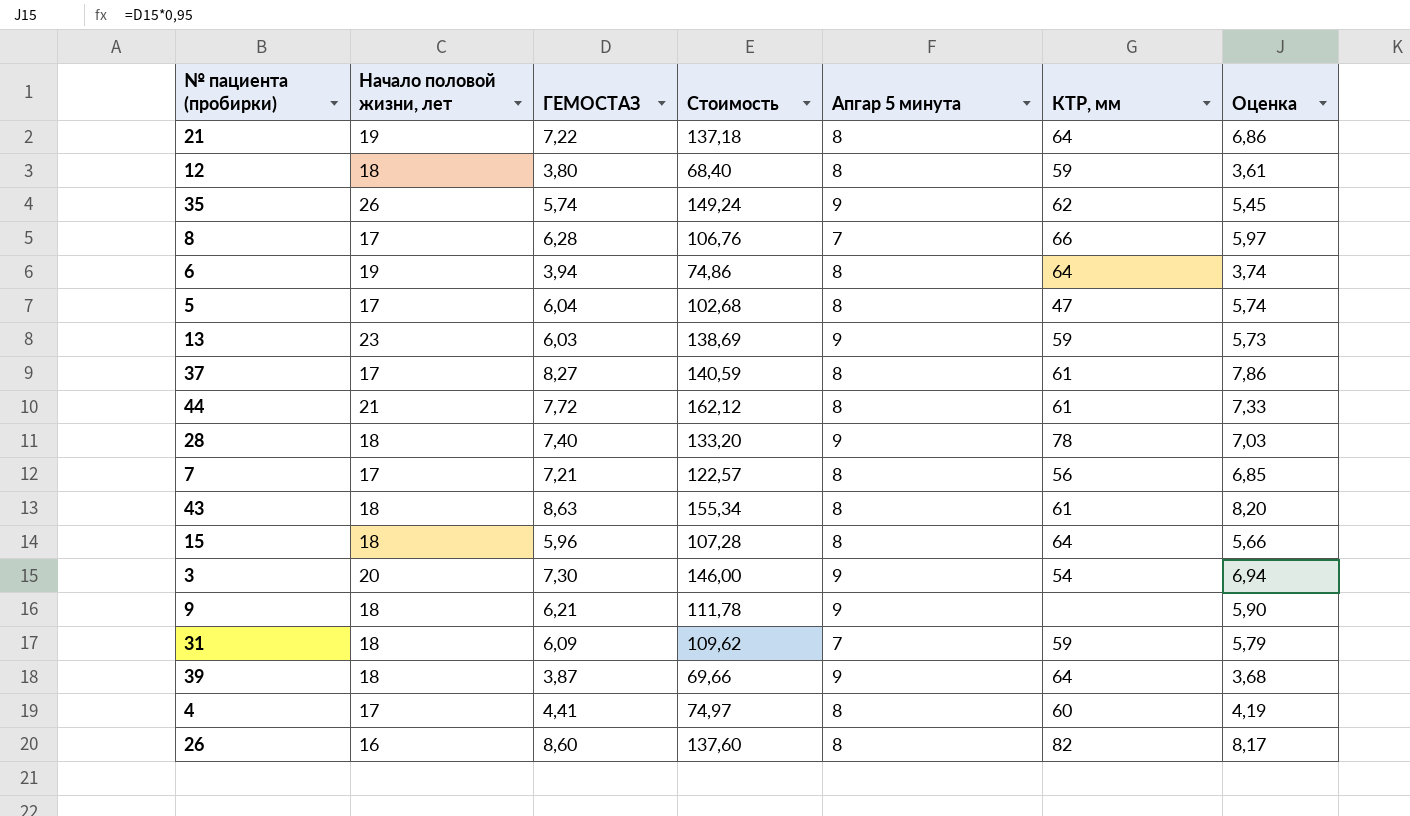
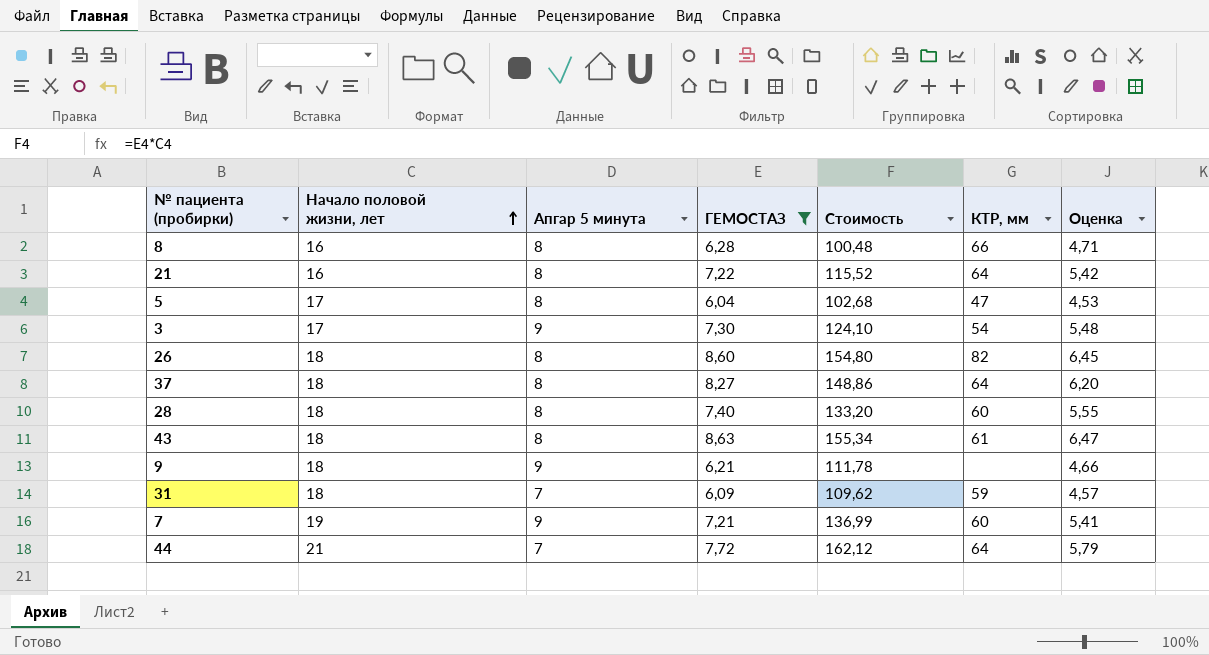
filter: none -> ГЕМОСТАЗ >= 6,04
row order: none -> Начало половой жизни, лет ascending
column Апгар 5 минута | position: 5 -> 3
column Оценка | formula: [ГЕМОСТАЗ] * 0,95 -> [ГЕМОСТАЗ] * 0,75
8 | Начало половой жизни, лет: 17 -> 16
8 | Апгар 5 минута: 7 -> 8
8 | Стоимость: 106,76 -> 100,48
21 | Начало половой жизни, лет: 19 -> 16
21 | Стоимость: 137,18 -> 115,52
3 | Начало половой жизни, лет: 20 -> 17
3 | Стоимость: 146,00 -> 124,10
26 | Начало половой жизни, лет: 16 -> 18
26 | Стоимость: 137,60 -> 154,80
37 | Начало половой жизни, лет: 17 -> 18
37 | Стоимость: 140,59 -> 148,86
37 | КТР, мм: 61 -> 64
28 | Апгар 5 минута: 9 -> 8
28 | КТР, мм: 78 -> 60
7 | Начало половой жизни, лет: 17 -> 19
7 | Апгар 5 минута: 8 -> 9
7 | Стоимость: 122,57 -> 136,99
7 | КТР, мм: 56 -> 60
44 | Апгар 5 минута: 8 -> 7
44 | КТР, мм: 61 -> 64

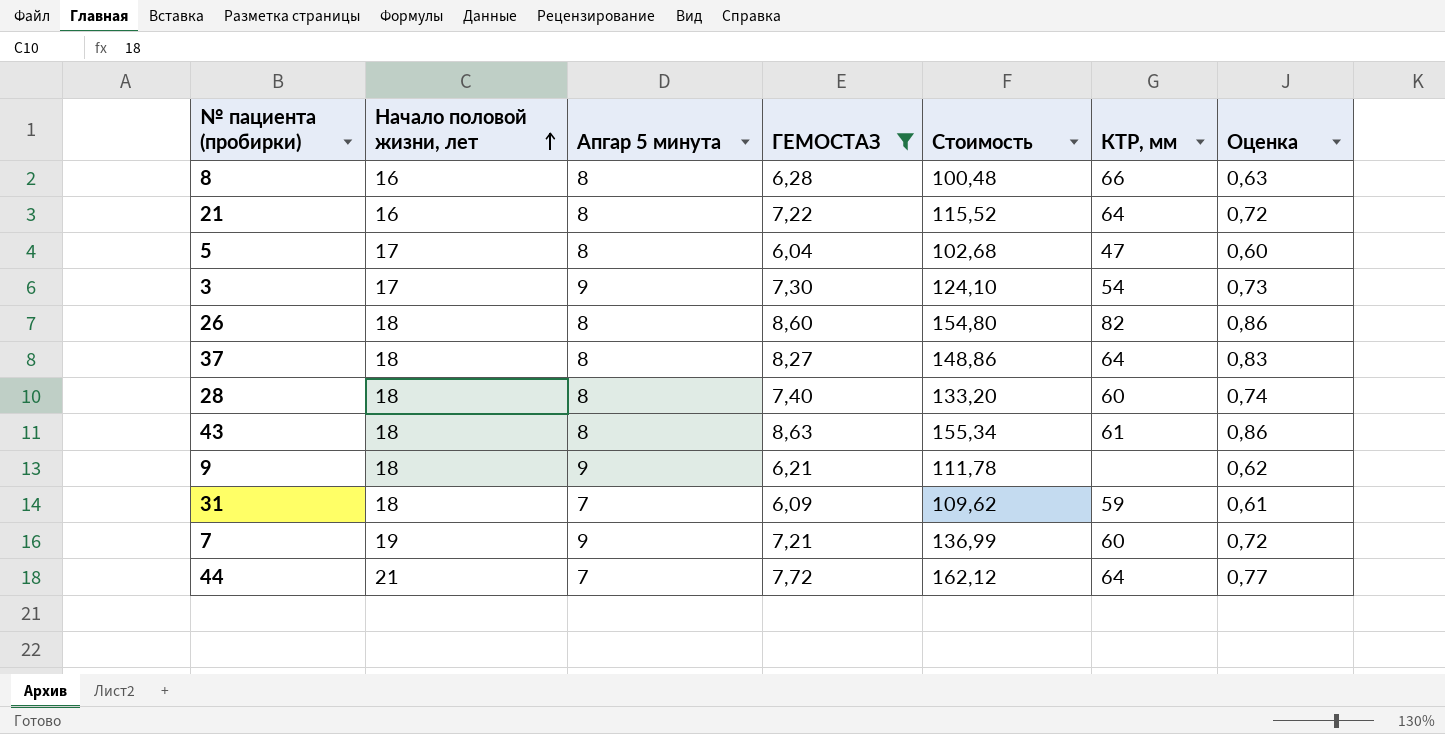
column Оценка | formula: [ГЕМОСТАЗ] * 0,75 -> [ГЕМОСТАЗ] * 0,1

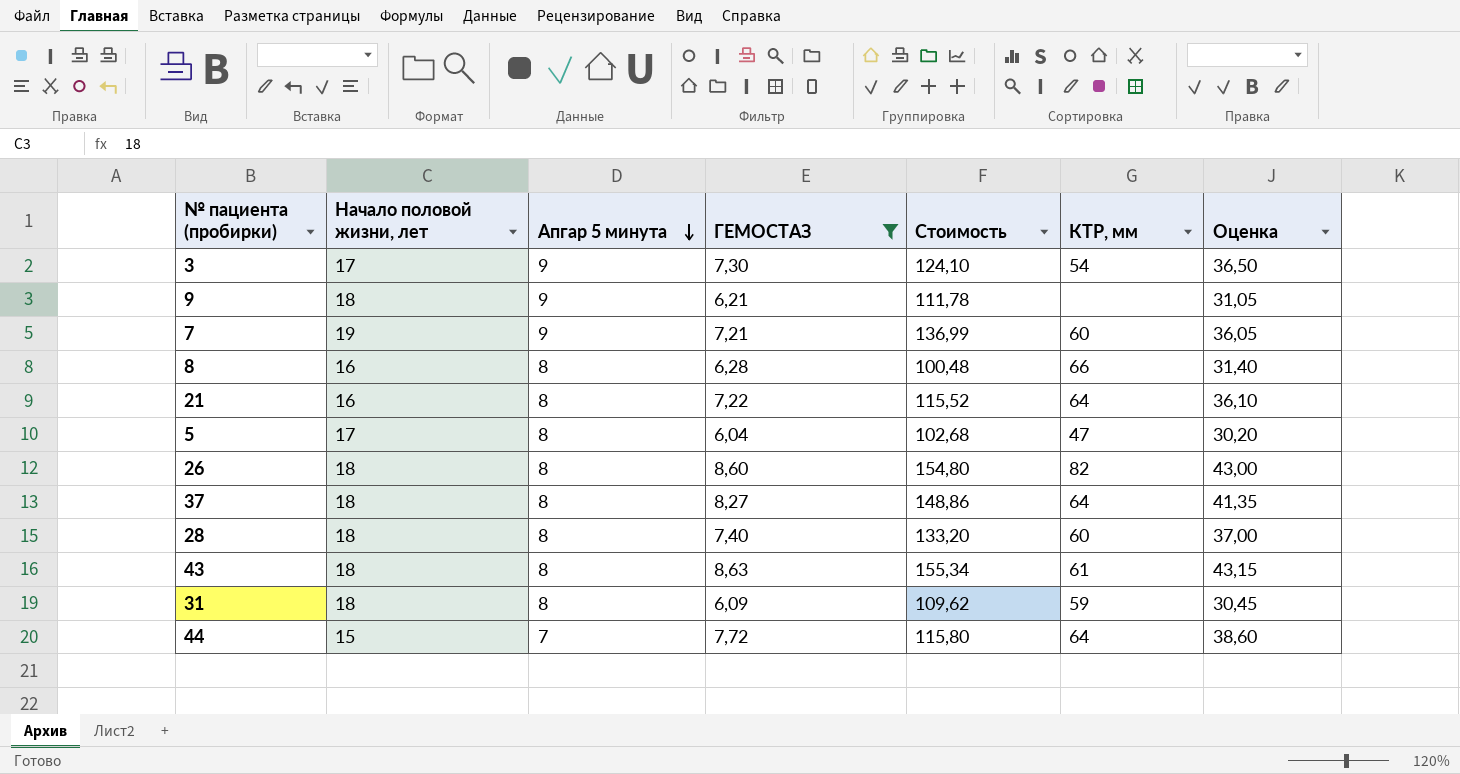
row order: Начало половой жизни, лет ascending -> Апгар 5 минута descending
column Оценка | formula: [ГЕМОСТАЗ] * 0,1 -> [ГЕМОСТАЗ] * 5
31 | Апгар 5 минута: 7 -> 8
44 | Начало половой жизни, лет: 21 -> 15
44 | Стоимость: 162,12 -> 115,80

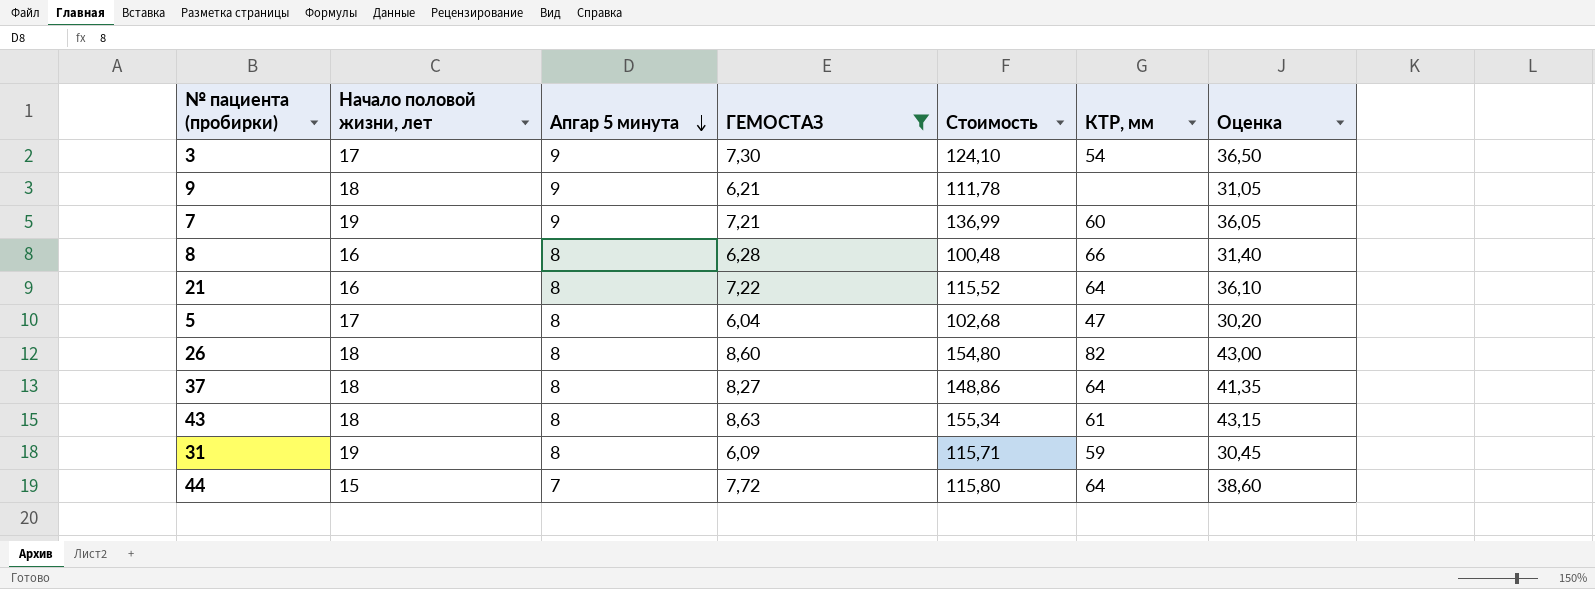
row 28: 18 | 8 | 7,40 | 133,20 | 60 | 37,00 -> none
31 | Начало половой жизни, лет: 18 -> 19
31 | Стоимость: 109,62 -> 115,71

